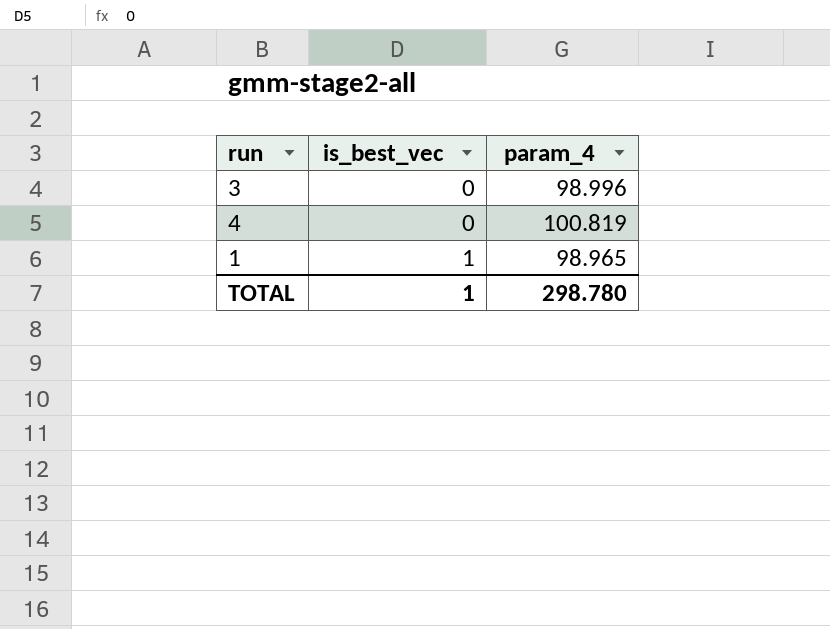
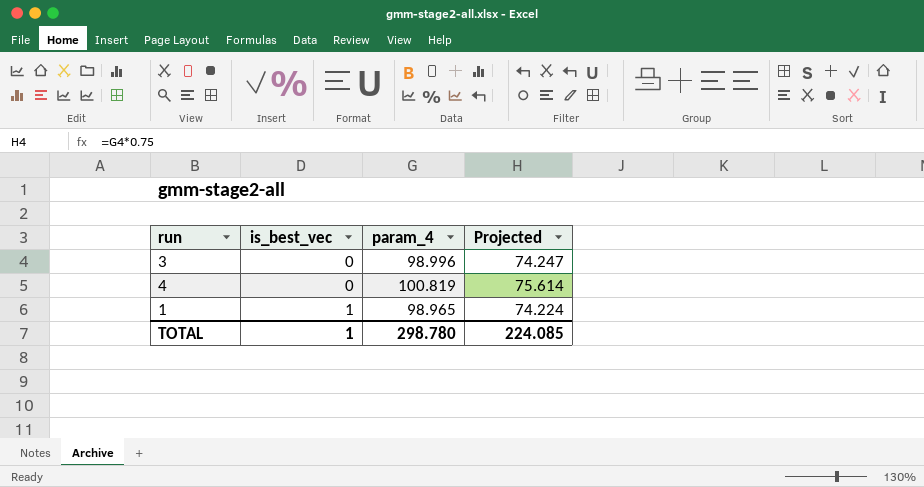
column Projected | formula: none -> [param_4] * 0.75

